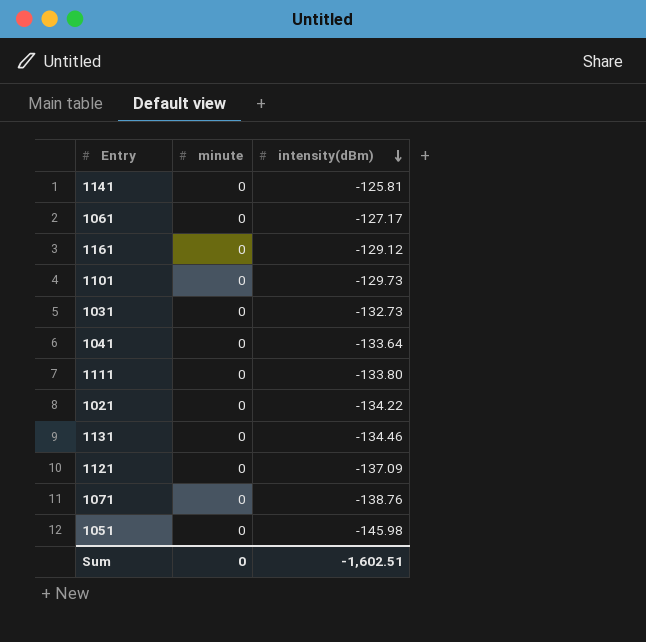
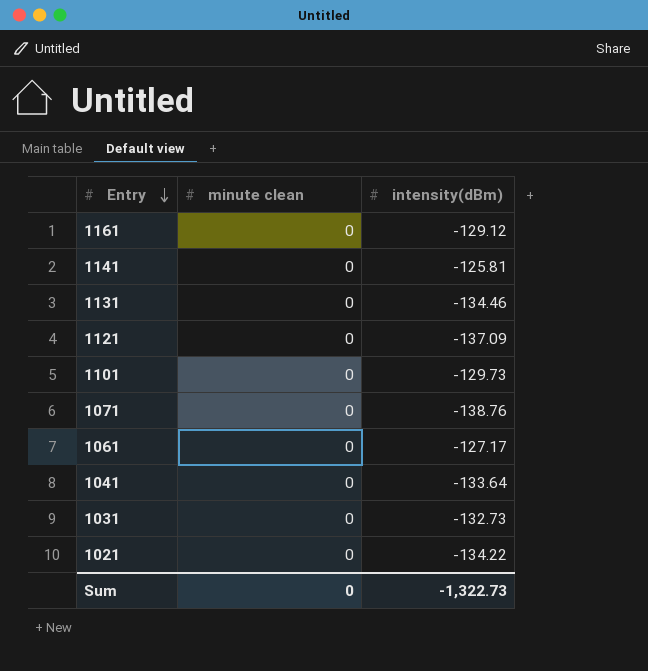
row order: intensity(dBm) descending -> Entry descending
column name: minute -> minute clean
row 1111: 0 | -133.80 -> none
row 1051: 0 | -145.98 -> none
Sum | intensity(dBm): -1,602.51 -> -1,322.73

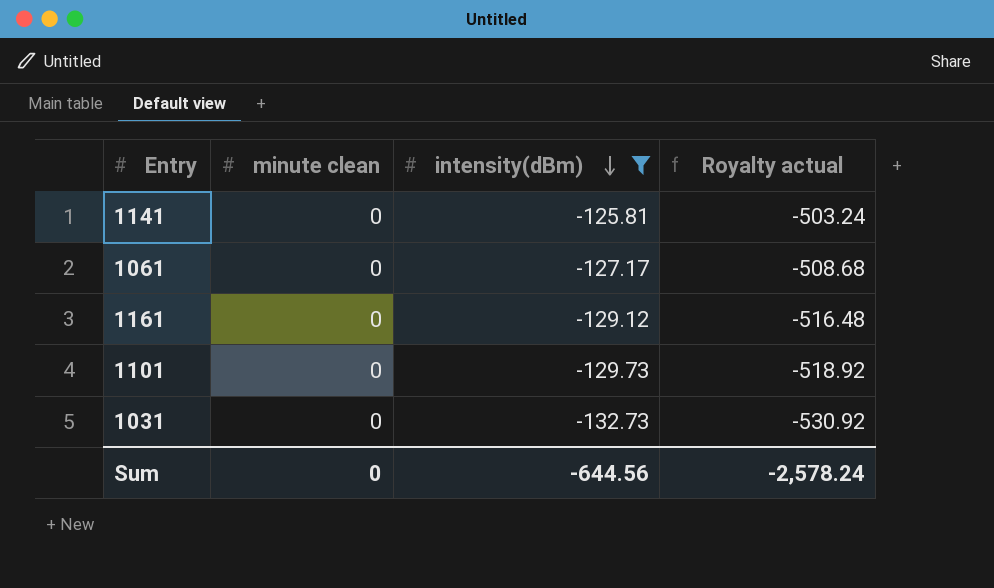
filter: none -> intensity(dBm) >= -132.73
row order: Entry descending -> intensity(dBm) descending
column Royalty actual | formula: none -> [intensity(dBm)] * 4
Sum | intensity(dBm): -1,322.73 -> -644.56

